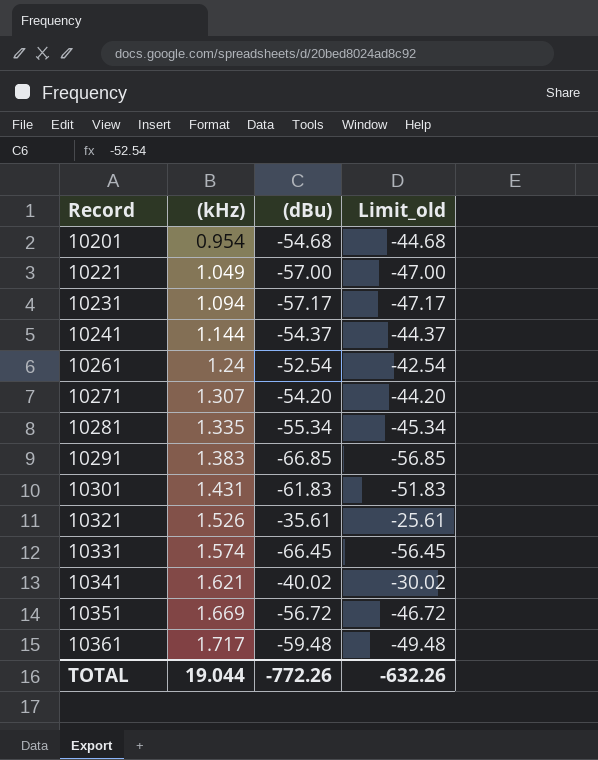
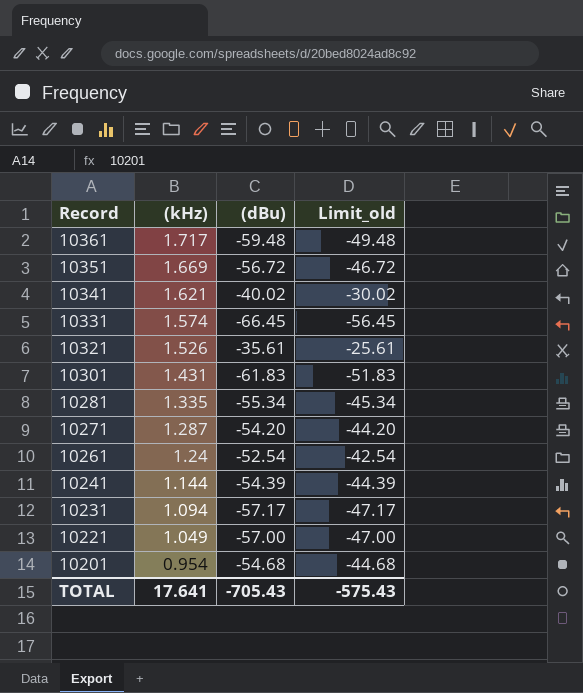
row order: Record ascending -> Record descending
row 10291: 1.383 | -66.85 | -56.85 -> none
10271 | (kHz): 1.307 -> 1.287
10241 | (dBu): -54.37 -> -54.39
10241 | Limit_old: -44.37 -> -44.39
TOTAL | (kHz): 19.044 -> 17.641
TOTAL | (dBu): -772.26 -> -705.43
TOTAL | Limit_old: -632.26 -> -575.43

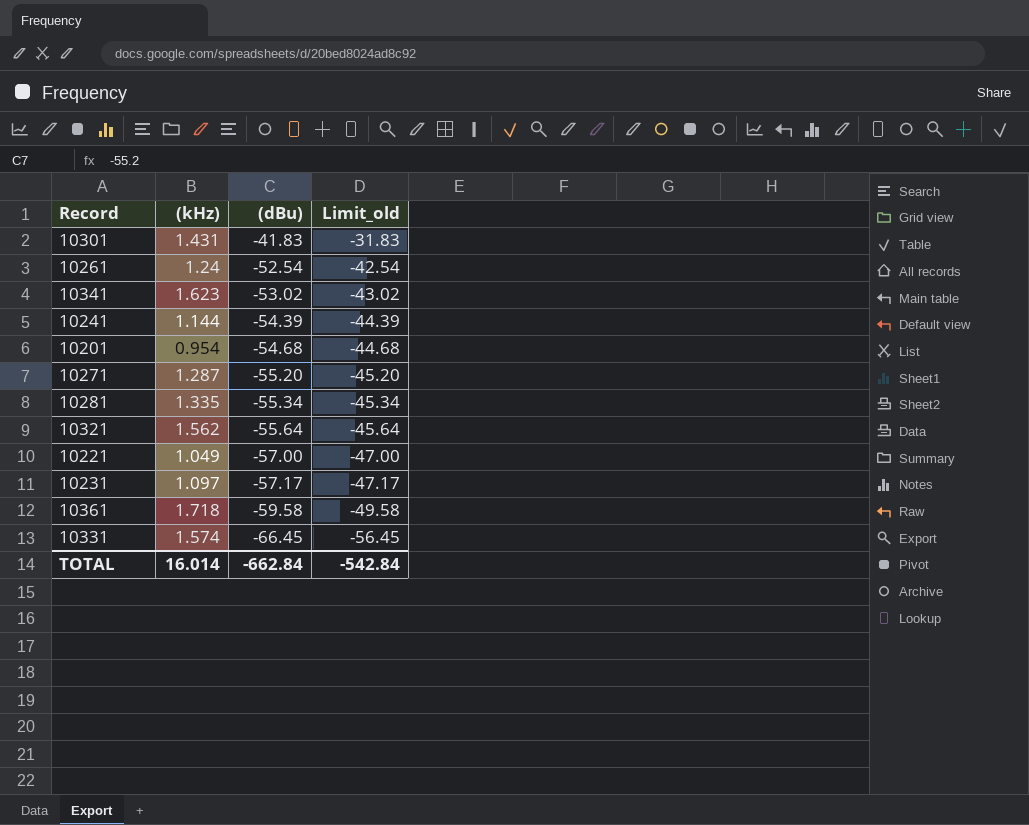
row order: Record descending -> (dBu) descending
row 10351: 1.669 | -56.72 | -46.72 -> none
10301 | (dBu): -61.83 -> -41.83
10301 | Limit_old: -51.83 -> -31.83
10341 | (kHz): 1.621 -> 1.623
10341 | (dBu): -40.02 -> -53.02
10341 | Limit_old: -30.02 -> -43.02
10271 | (dBu): -54.20 -> -55.20
10271 | Limit_old: -44.20 -> -45.20
10321 | (kHz): 1.526 -> 1.562
10321 | (dBu): -35.61 -> -55.64
10321 | Limit_old: -25.61 -> -45.64
10231 | (kHz): 1.094 -> 1.097
10361 | (kHz): 1.717 -> 1.718
10361 | (dBu): -59.48 -> -59.58
10361 | Limit_old: -49.48 -> -49.58
TOTAL | (kHz): 17.641 -> 16.014
TOTAL | (dBu): -705.43 -> -662.84
TOTAL | Limit_old: -575.43 -> -542.84

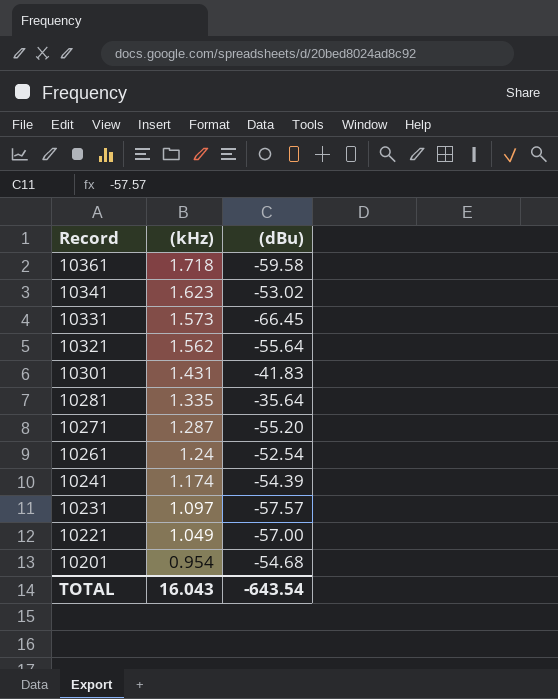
row order: (dBu) descending -> Record descending
column Limit_old | formula: [(dBu)] + 10 -> none
10331 | (kHz): 1.574 -> 1.573
10281 | (dBu): -55.34 -> -35.64
10241 | (kHz): 1.144 -> 1.174
10231 | (dBu): -57.17 -> -57.57
TOTAL | (kHz): 16.014 -> 16.043
TOTAL | (dBu): -662.84 -> -643.54

